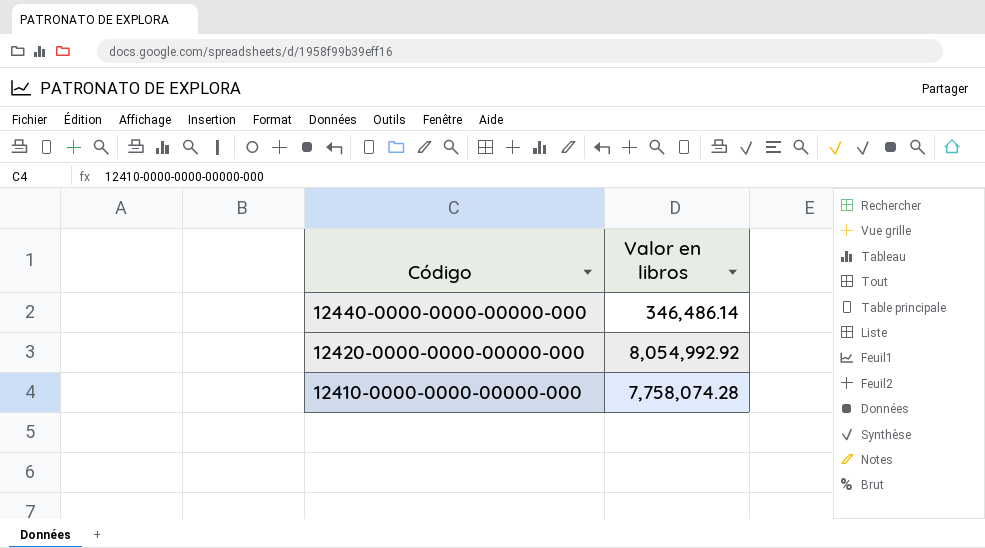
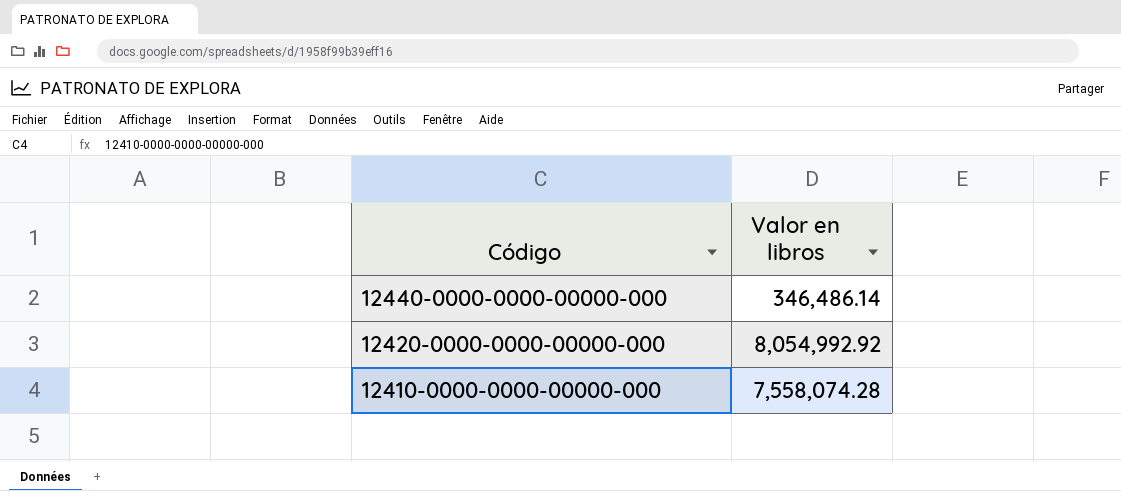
12410-0000-0000-00000-000 | Valor en libros: 7,758,074.28 -> 7,558,074.28

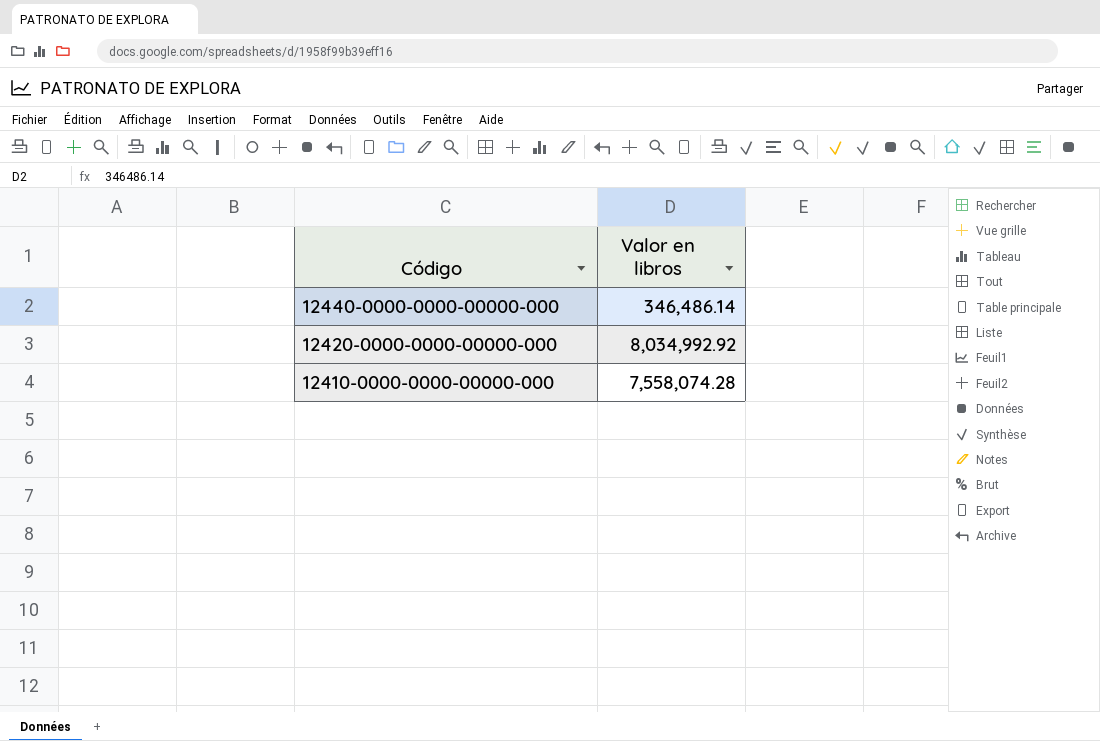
12420-0000-0000-00000-000 | Valor en libros: 8,054,992.92 -> 8,034,992.92

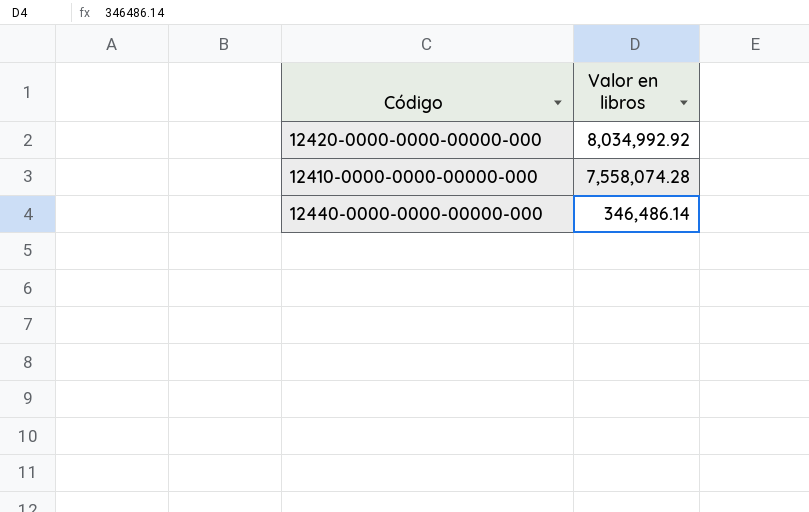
row order: Código descending -> Valor en libros descending

